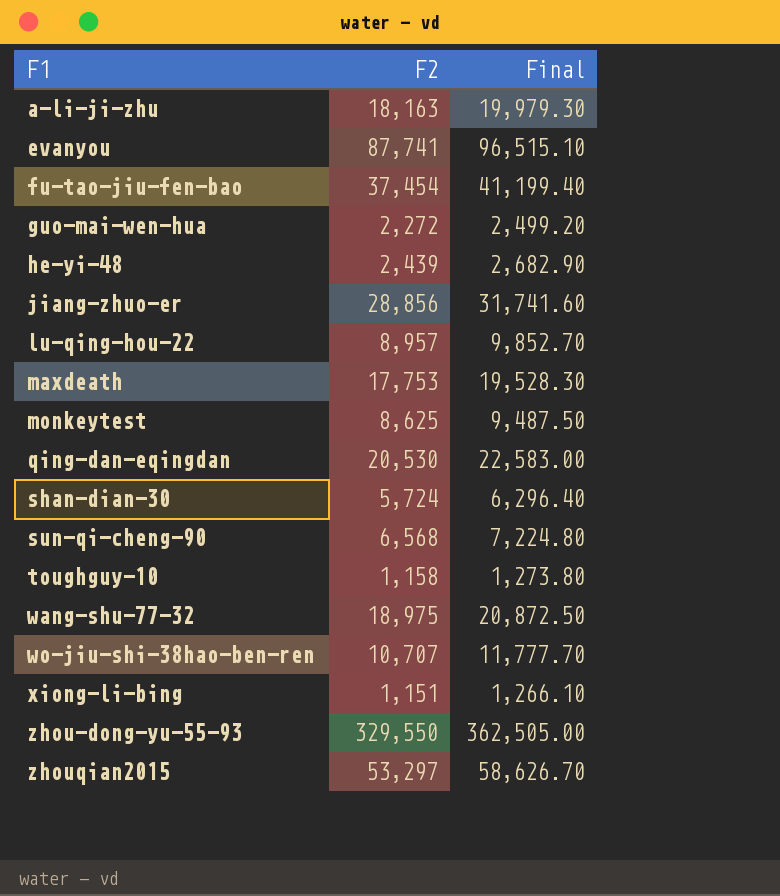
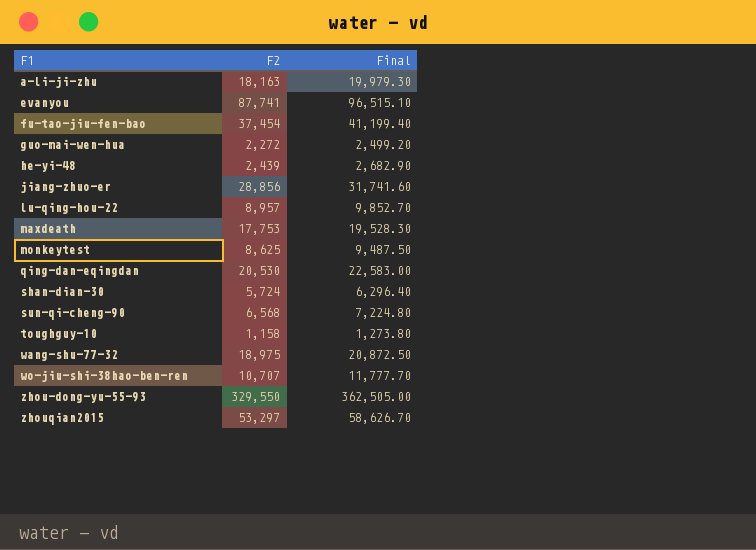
row xiong-li-bing: 1,151 | 1,266.10 -> none

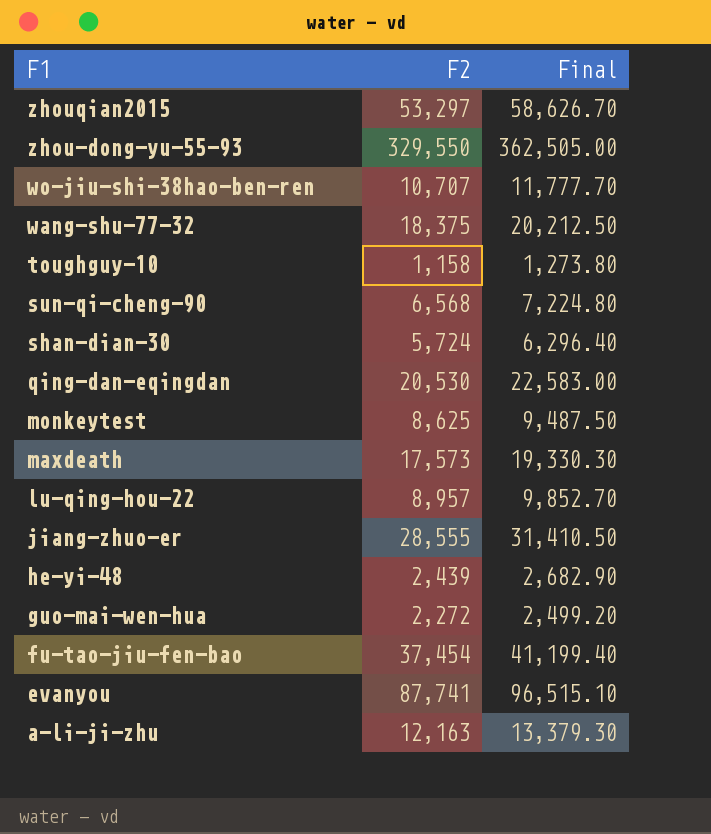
row order: F1 ascending -> F1 descending
wang-shu-77-32 | F2: 18,975 -> 18,375
wang-shu-77-32 | Final: 20,872.50 -> 20,212.50
maxdeath | F2: 17,753 -> 17,573
maxdeath | Final: 19,528.30 -> 19,330.30
jiang-zhuo-er | F2: 28,856 -> 28,555
jiang-zhuo-er | Final: 31,741.60 -> 31,410.50
a-li-ji-zhu | F2: 18,163 -> 12,163
a-li-ji-zhu | Final: 19,979.30 -> 13,379.30

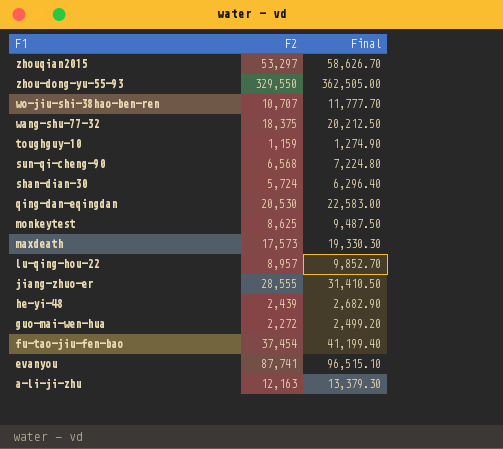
toughguy-10 | F2: 1,158 -> 1,159
toughguy-10 | Final: 1,273.80 -> 1,274.90

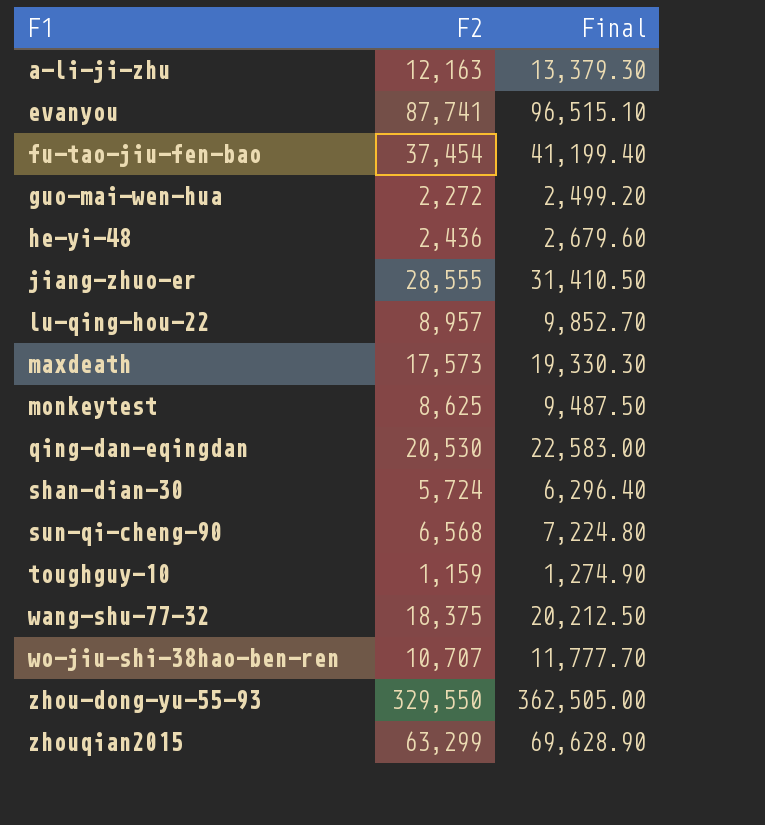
row order: F1 descending -> F1 ascending
he-yi-48 | F2: 2,439 -> 2,436
he-yi-48 | Final: 2,682.90 -> 2,679.60
zhouqian2015 | F2: 53,297 -> 63,299
zhouqian2015 | Final: 58,626.70 -> 69,628.90

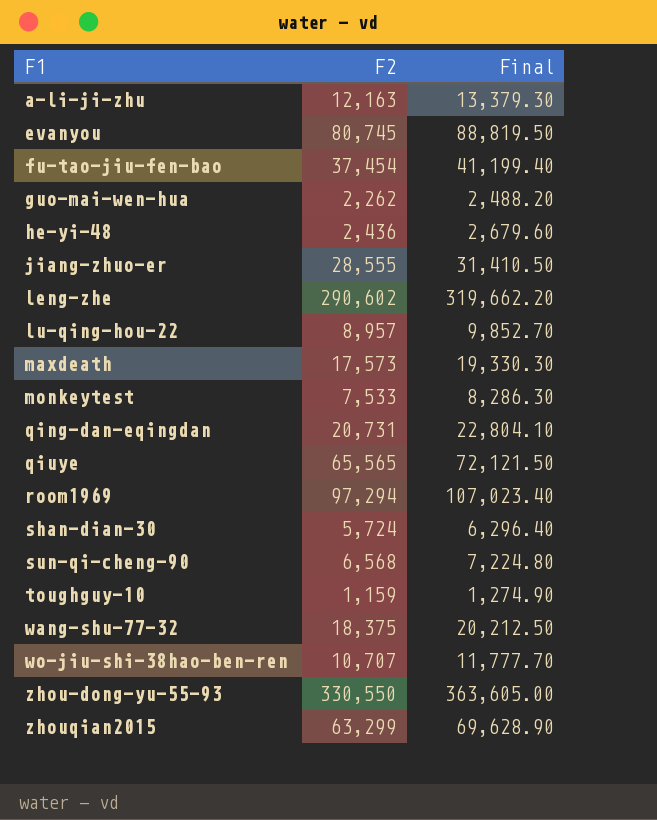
evanyou | F2: 87,741 -> 80,745
evanyou | Final: 96,515.10 -> 88,819.50
guo-mai-wen-hua | F2: 2,272 -> 2,262
guo-mai-wen-hua | Final: 2,499.20 -> 2,488.20
row leng-zhe: none -> 290,602 | 319,662.20
monkeytest | F2: 8,625 -> 7,533
monkeytest | Final: 9,487.50 -> 8,286.30
qing-dan-eqingdan | F2: 20,530 -> 20,731
qing-dan-eqingdan | Final: 22,583.00 -> 22,804.10
row qiuye: none -> 65,565 | 72,121.50
row room1969: none -> 97,294 | 107,023.40
zhou-dong-yu-55-93 | F2: 329,550 -> 330,550
zhou-dong-yu-55-93 | Final: 362,505.00 -> 363,605.00

